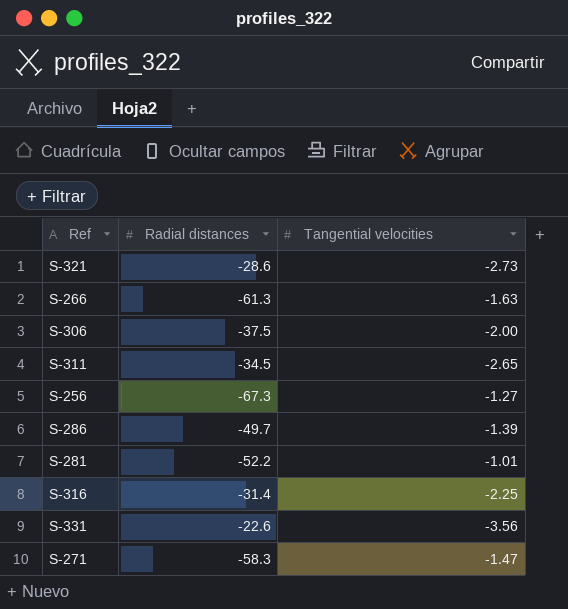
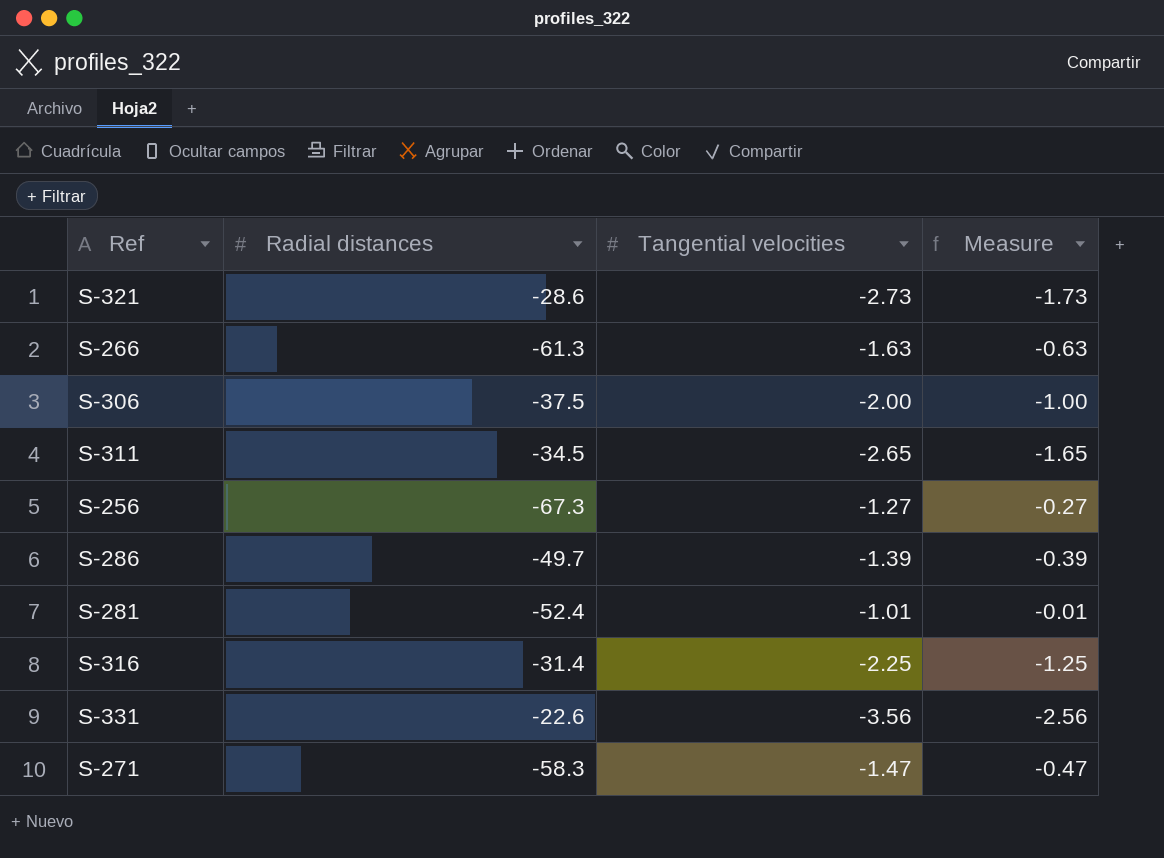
column Measure | formula: none -> [Tangential velocities] + 1
S-281 | Radial distances: -52.2 -> -52.4

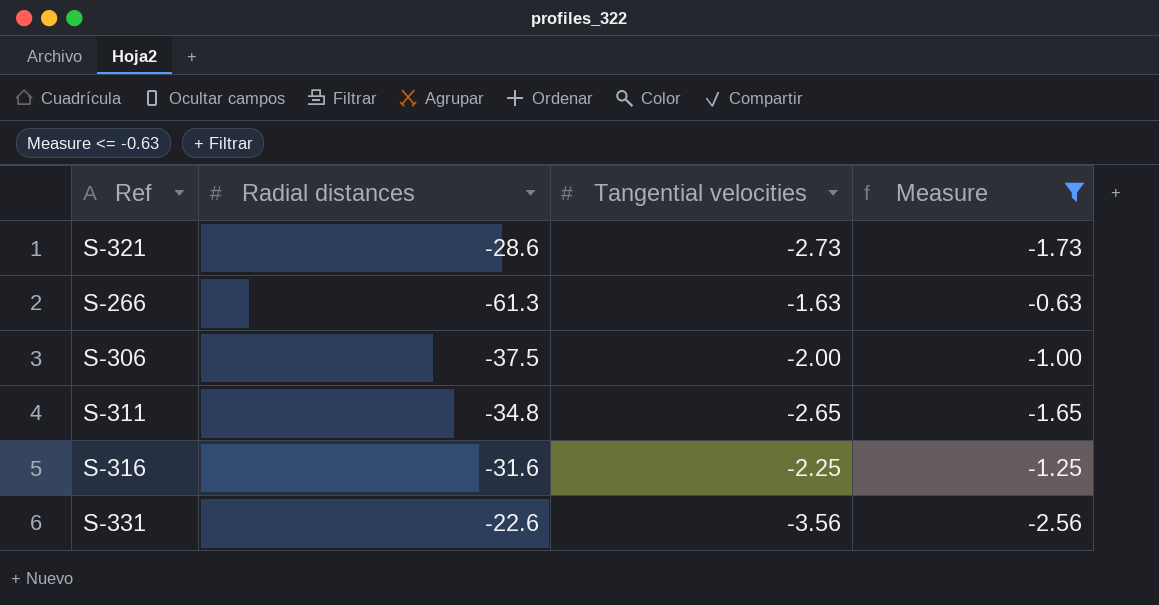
filter: none -> Measure <= -0.63
S-311 | Radial distances: -34.5 -> -34.8
S-316 | Radial distances: -31.4 -> -31.6

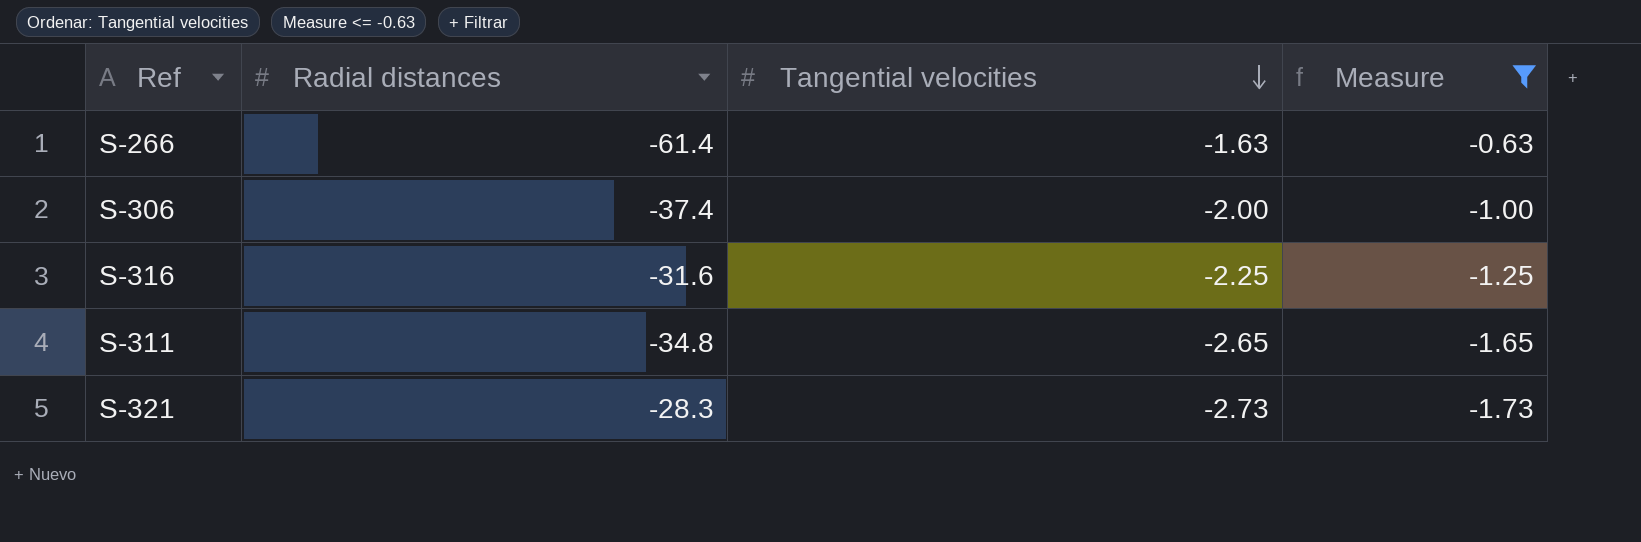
row order: none -> Tangential velocities descending
row S-331: -22.6 | -3.56 | -2.56 -> none
S-266 | Radial distances: -61.3 -> -61.4
S-306 | Radial distances: -37.5 -> -37.4
S-321 | Radial distances: -28.6 -> -28.3

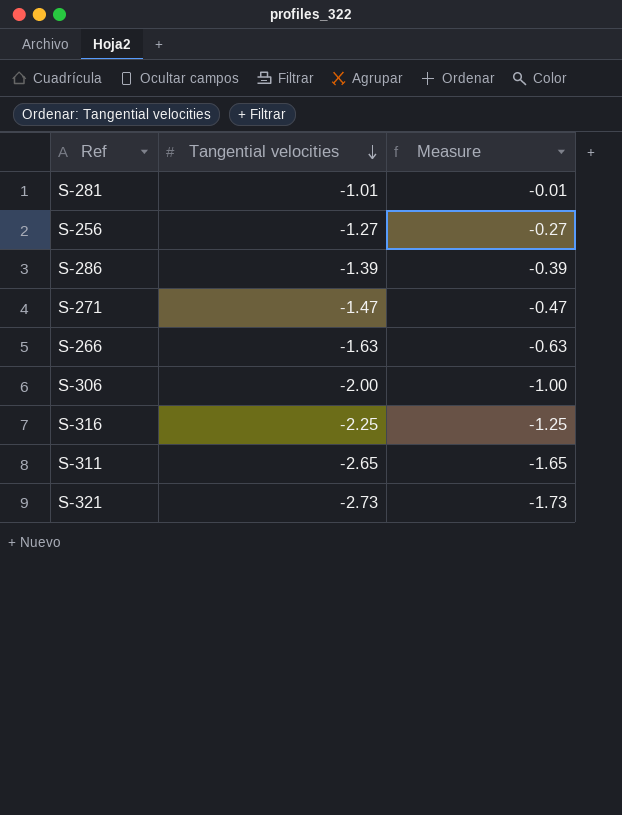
filter: Measure <= -0.63 -> none
column Radial distances | position: 2 -> none

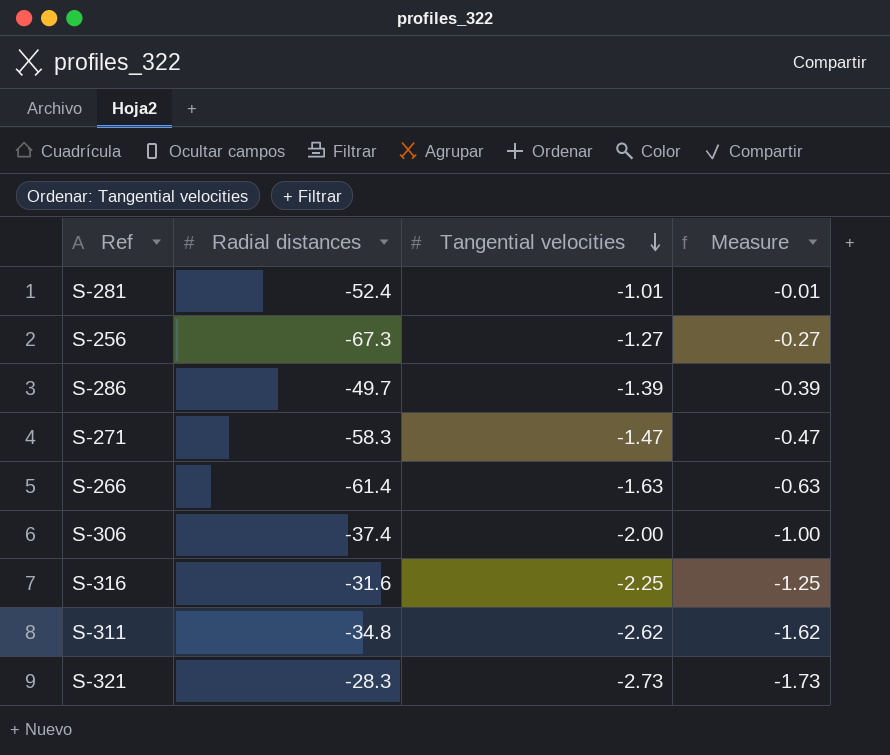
column Radial distances | position: none -> 2
S-311 | Tangential velocities: -2.65 -> -2.62
S-311 | Measure: -1.65 -> -1.62

